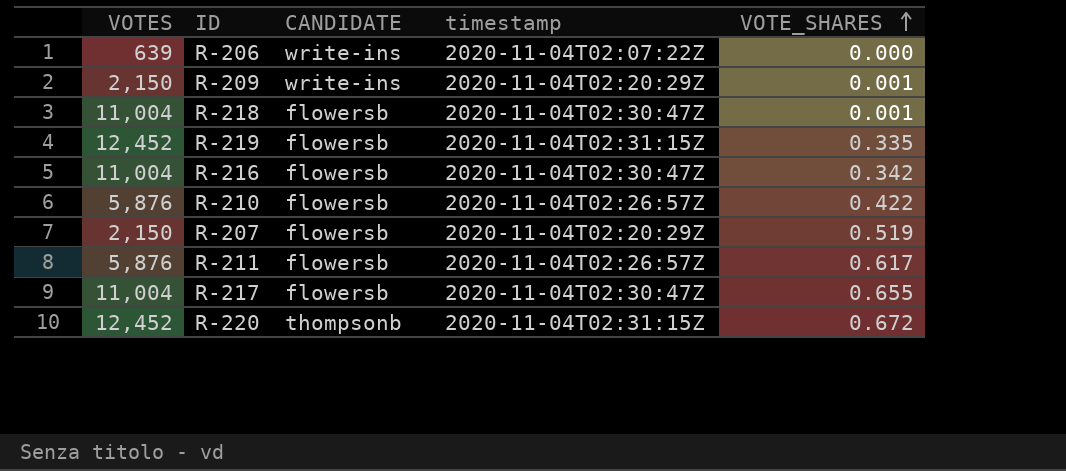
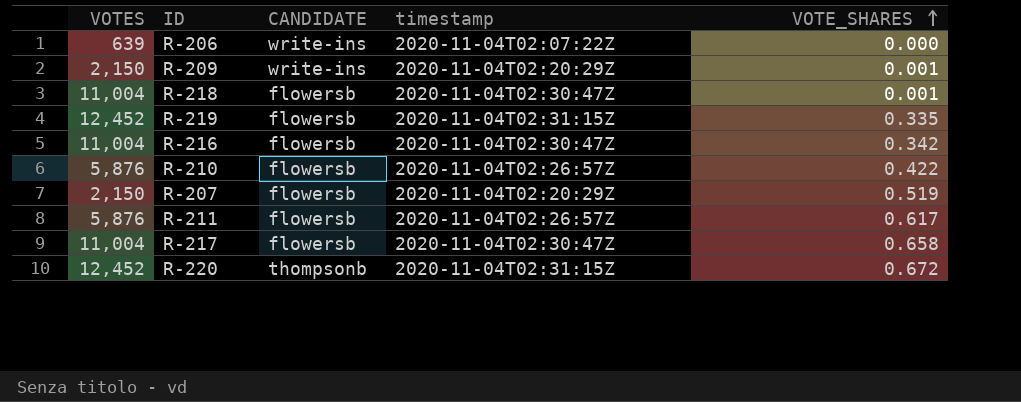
R-217 | VOTE_SHARES: 0.655 -> 0.658

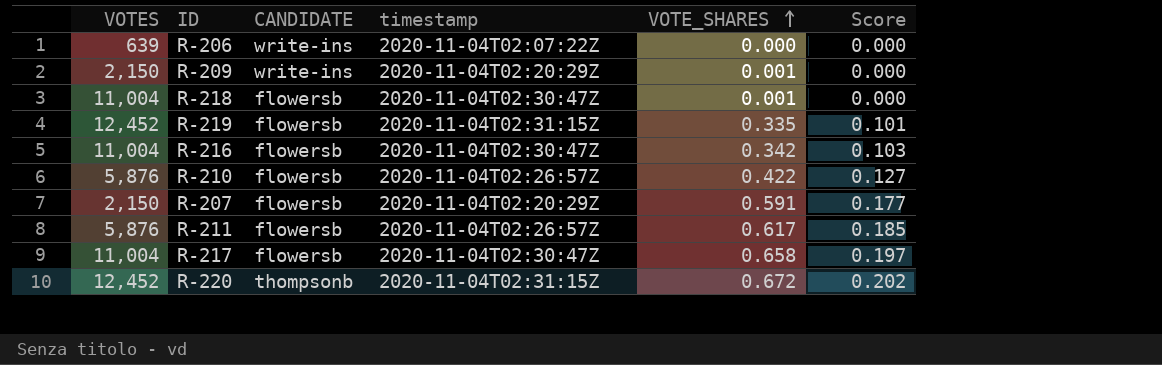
column Score | formula: none -> [VOTE_SHARES] * 0.3
R-207 | VOTE_SHARES: 0.519 -> 0.591

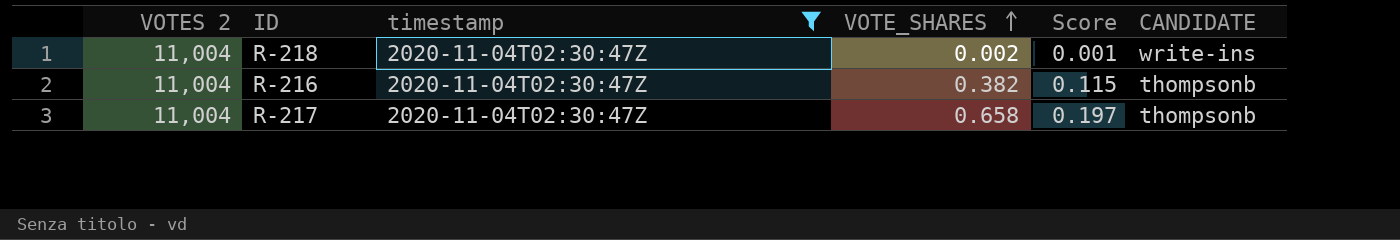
filter: none -> timestamp = 2020-11-04T02:30:47Z
column name: VOTES -> VOTES 2
column CANDIDATE | position: 3 -> 6
R-218 | VOTE_SHARES: 0.001 -> 0.002
R-218 | Score: 0.000 -> 0.001
R-218 | CANDIDATE: flowersb -> write-ins
R-216 | VOTE_SHARES: 0.342 -> 0.382
R-216 | Score: 0.103 -> 0.115
R-216 | CANDIDATE: flowersb -> thompsonb
R-217 | CANDIDATE: flowersb -> thompsonb

